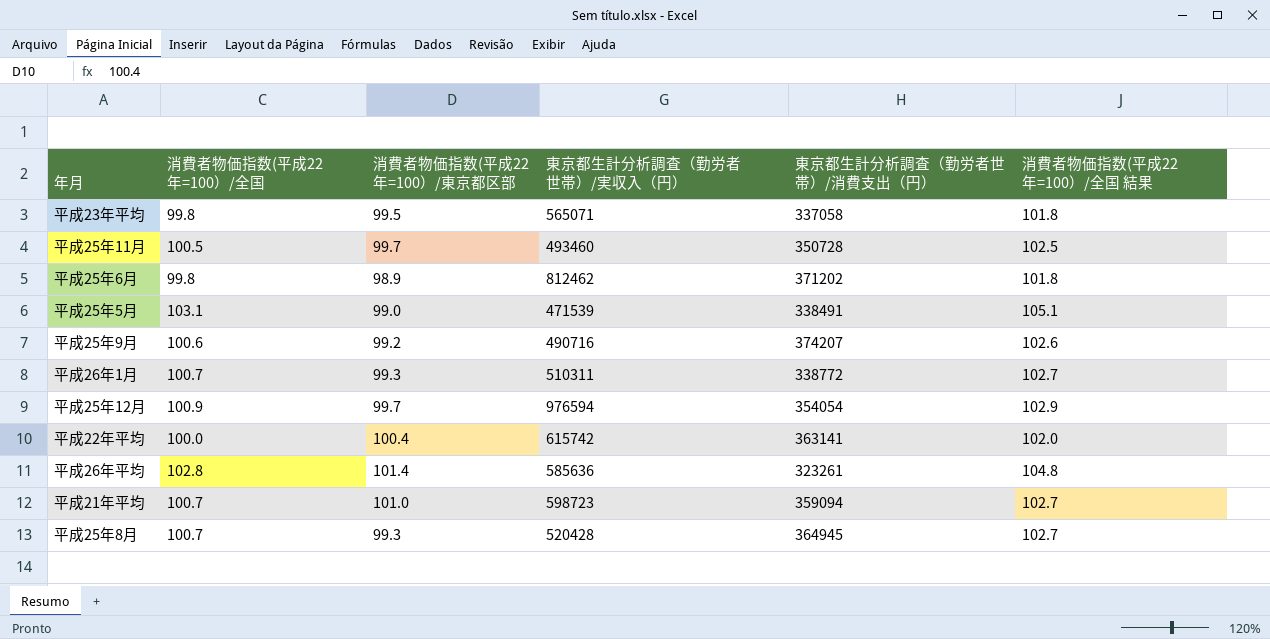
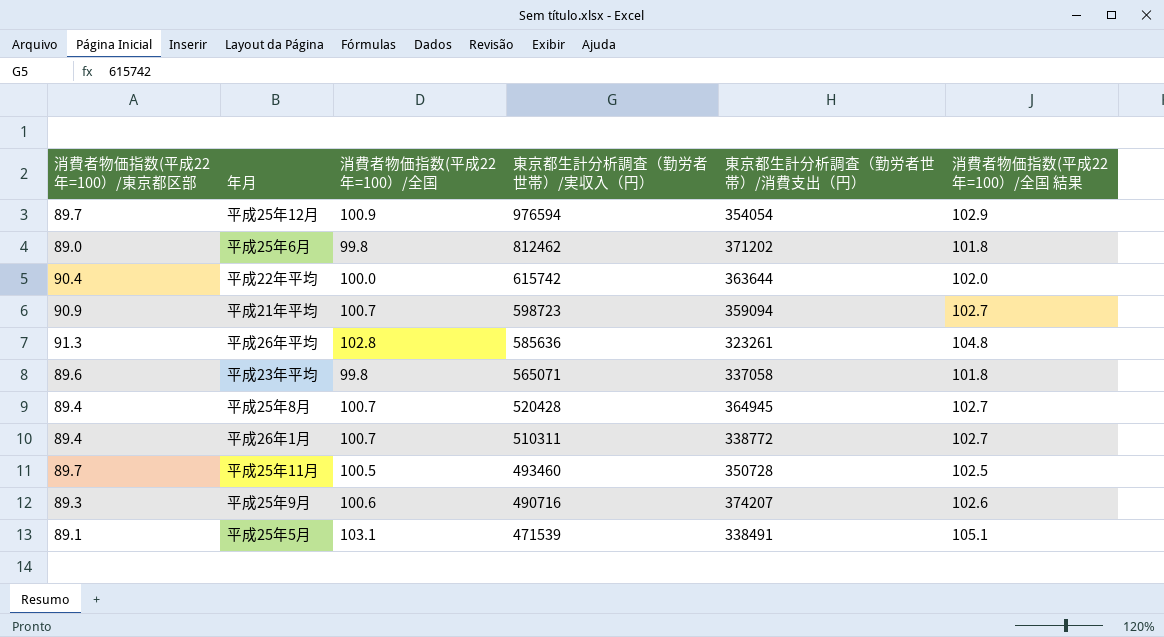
row order: none -> 東京都生計分析調査（勤労者世帯）/実収入（円） descending
column 消費者物価指数(平成22年=100）/東京都区部 | position: 3 -> 1
平成25年12月 | 消費者物価指数(平成22年=100）/東京都区部: 99.7 -> 89.7
平成25年6月 | 消費者物価指数(平成22年=100）/東京都区部: 98.9 -> 89.0
平成22年平均 | 消費者物価指数(平成22年=100）/東京都区部: 100.4 -> 90.4
平成22年平均 | 東京都生計分析調査（勤労者世帯）/消費支出（円）: 363141 -> 363644
平成21年平均 | 消費者物価指数(平成22年=100）/東京都区部: 101.0 -> 90.9
平成26年平均 | 消費者物価指数(平成22年=100）/東京都区部: 101.4 -> 91.3
平成23年平均 | 消費者物価指数(平成22年=100）/東京都区部: 99.5 -> 89.6
平成25年8月 | 消費者物価指数(平成22年=100）/東京都区部: 99.3 -> 89.4
平成26年1月 | 消費者物価指数(平成22年=100）/東京都区部: 99.3 -> 89.4
平成25年11月 | 消費者物価指数(平成22年=100）/東京都区部: 99.7 -> 89.7
平成25年9月 | 消費者物価指数(平成22年=100）/東京都区部: 99.2 -> 89.3
平成25年5月 | 消費者物価指数(平成22年=100）/東京都区部: 99.0 -> 89.1

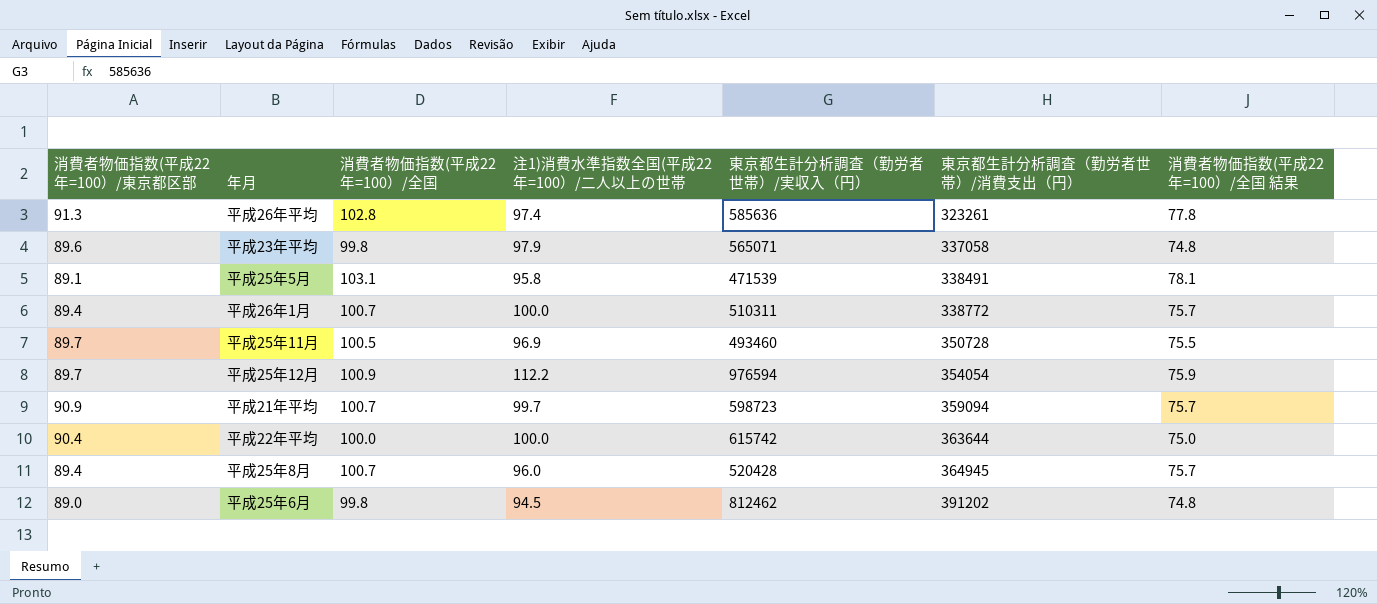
row order: 東京都生計分析調査（勤労者世帯）/実収入（円） descending -> 東京都生計分析調査（勤労者世帯）/消費支出（円） ascending
column 注1)消費水準指数全国(平成22年=100）/二人以上の世帯 | position: none -> 4
column 消費者物価指数(平成22年=100）/全国 結果 | formula: [消費者物価指数(平成22年=100）/全国] + 2 -> [消費者物価指数(平成22年=100）/全国] - 25
row 平成25年9月: 89.3 | 100.6 | 490716 | 374207 | 102.6 -> none
平成25年6月 | 東京都生計分析調査（勤労者世帯）/消費支出（円）: 371202 -> 391202

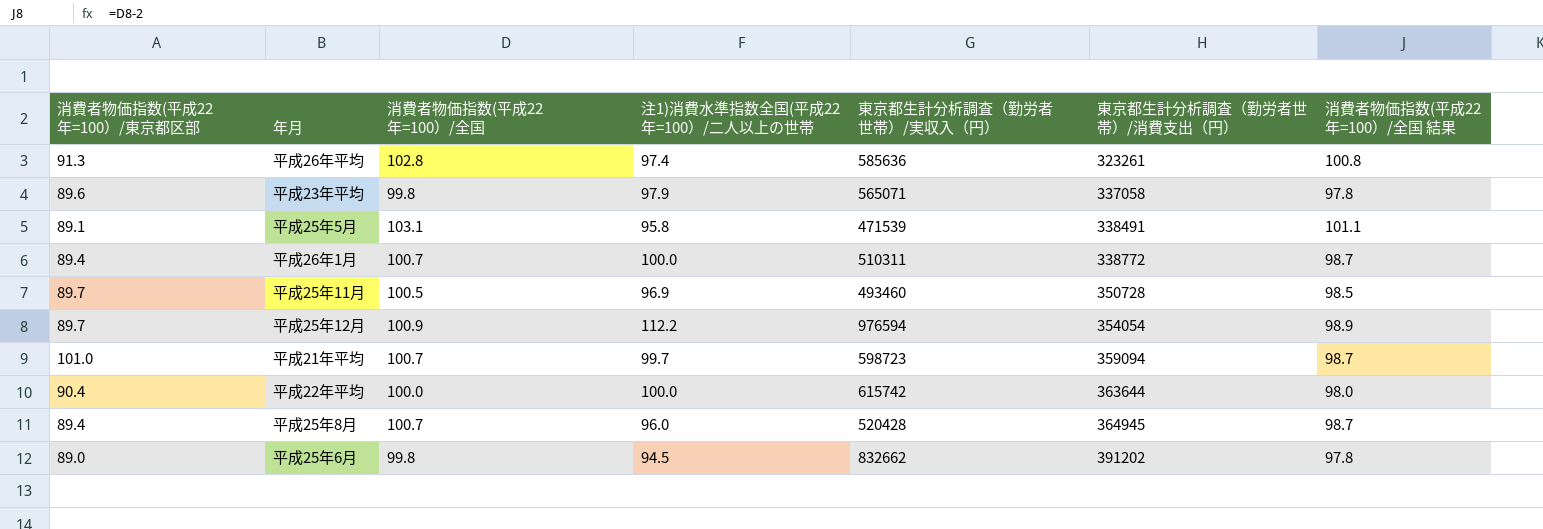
column 消費者物価指数(平成22年=100）/全国 結果 | formula: [消費者物価指数(平成22年=100）/全国] - 25 -> [消費者物価指数(平成22年=100）/全国] - 2
平成21年平均 | 消費者物価指数(平成22年=100）/東京都区部: 90.9 -> 101.0
平成25年6月 | 東京都生計分析調査（勤労者世帯）/実収入（円）: 812462 -> 832662

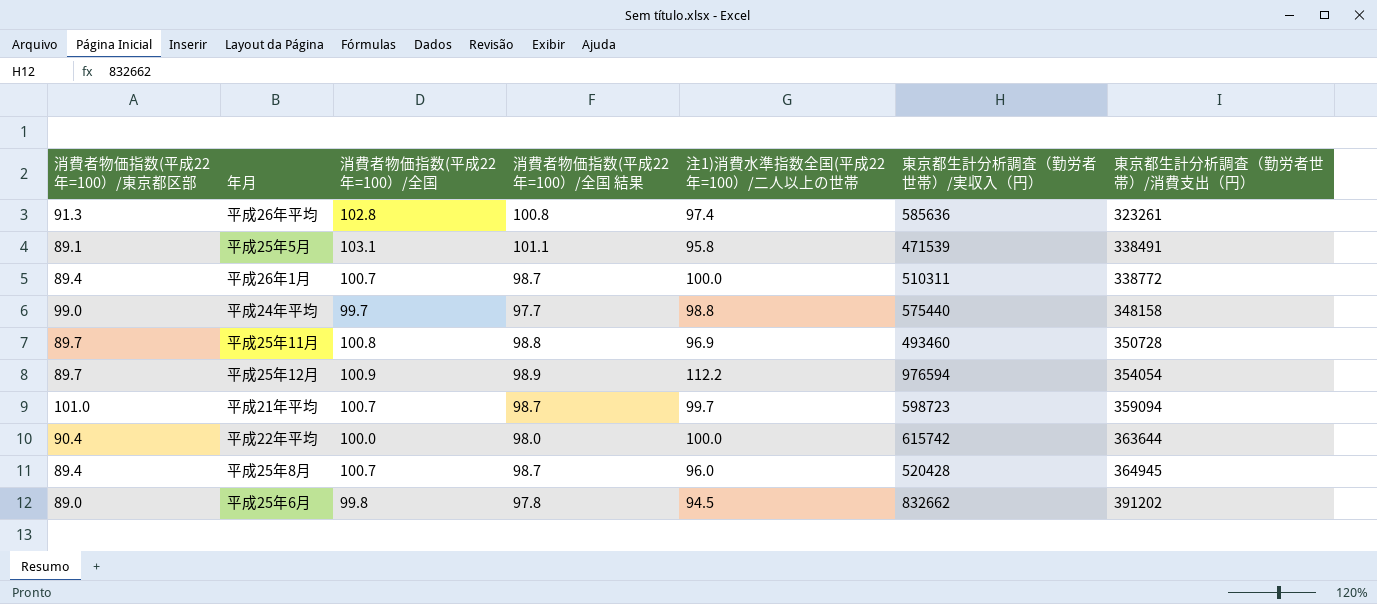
column 消費者物価指数(平成22年=100）/全国 結果 | position: 7 -> 4
row 平成23年平均: 89.6 | 99.8 | 97.9 | 565071 | 337058 | 97.8 -> none
row 平成24年平均: none -> 99.0 | 99.7 | 97.7 | 98.8 | 575440 | 348158
平成25年11月 | 消費者物価指数(平成22年=100）/全国: 100.5 -> 100.8
平成25年11月 | 消費者物価指数(平成22年=100）/全国 結果: 98.5 -> 98.8

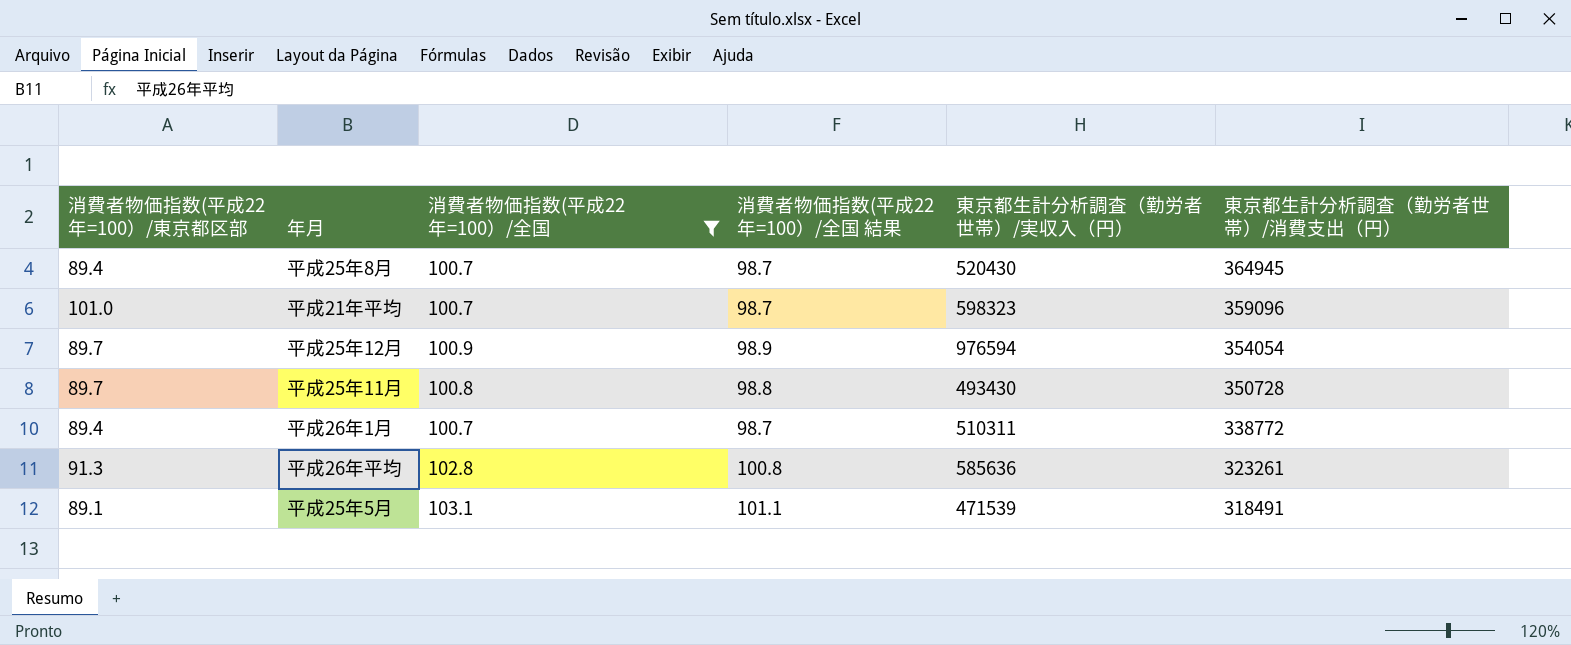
filter: none -> 消費者物価指数(平成22年=100）/全国 >= 100.7
row order: 東京都生計分析調査（勤労者世帯）/消費支出（円） ascending -> 東京都生計分析調査（勤労者世帯）/消費支出（円） descending
column 注1)消費水準指数全国(平成22年=100）/二人以上の世帯 | position: 5 -> none
平成25年8月 | 東京都生計分析調査（勤労者世帯）/実収入（円）: 520428 -> 520430
平成21年平均 | 東京都生計分析調査（勤労者世帯）/実収入（円）: 598723 -> 598323
平成21年平均 | 東京都生計分析調査（勤労者世帯）/消費支出（円）: 359094 -> 359096
平成25年11月 | 東京都生計分析調査（勤労者世帯）/実収入（円）: 493460 -> 493430
平成25年5月 | 東京都生計分析調査（勤労者世帯）/消費支出（円）: 338491 -> 318491

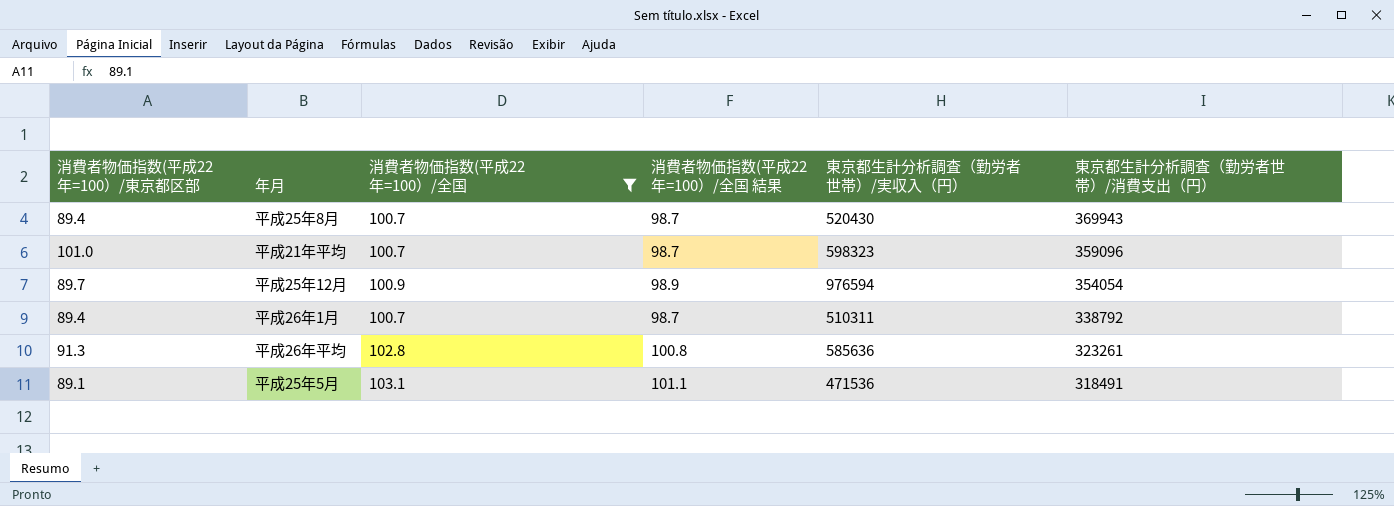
row 平成25年11月: 89.7 | 100.8 | 98.8 | 493430 | 350728 -> none
平成25年8月 | 東京都生計分析調査（勤労者世帯）/消費支出（円）: 364945 -> 369943
平成26年1月 | 東京都生計分析調査（勤労者世帯）/消費支出（円）: 338772 -> 338792
平成25年5月 | 東京都生計分析調査（勤労者世帯）/実収入（円）: 471539 -> 471536

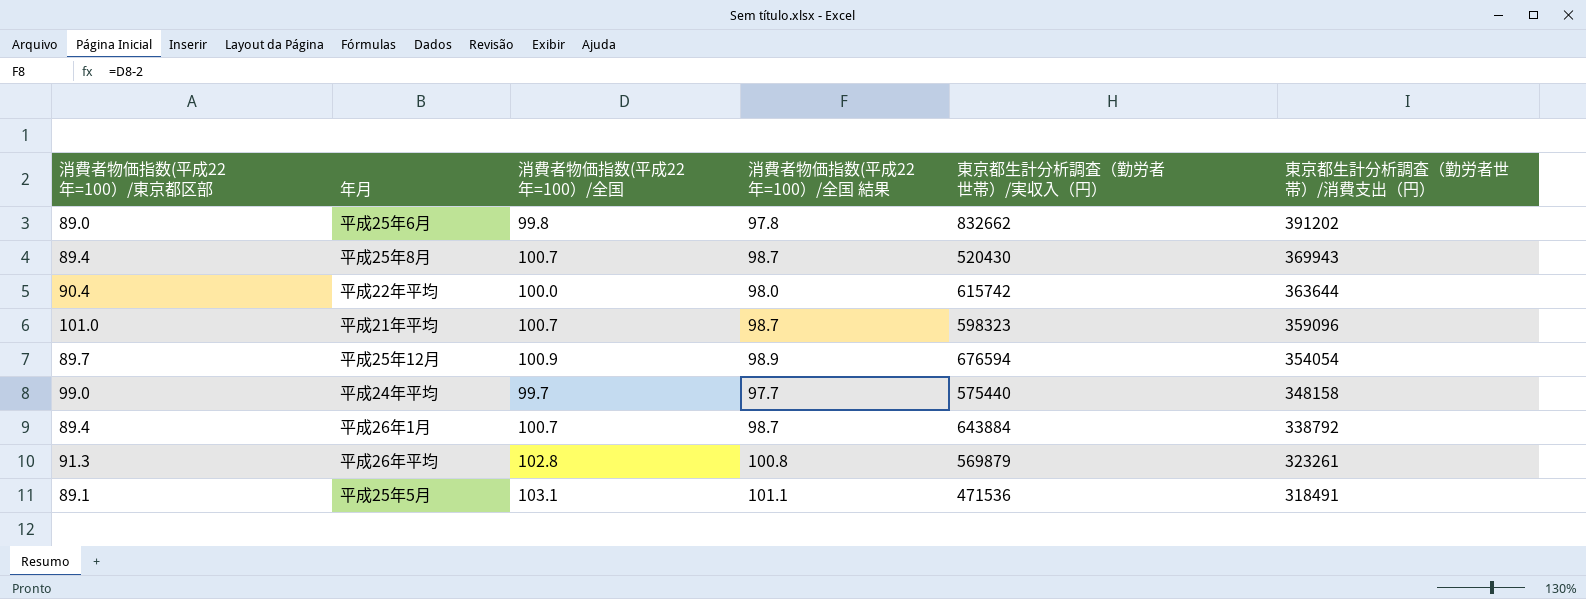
filter: 消費者物価指数(平成22年=100）/全国 >= 100.7 -> none
平成25年12月 | 東京都生計分析調査（勤労者世帯）/実収入（円）: 976594 -> 676594
平成26年1月 | 東京都生計分析調査（勤労者世帯）/実収入（円）: 510311 -> 643884
平成26年平均 | 東京都生計分析調査（勤労者世帯）/実収入（円）: 585636 -> 569879

